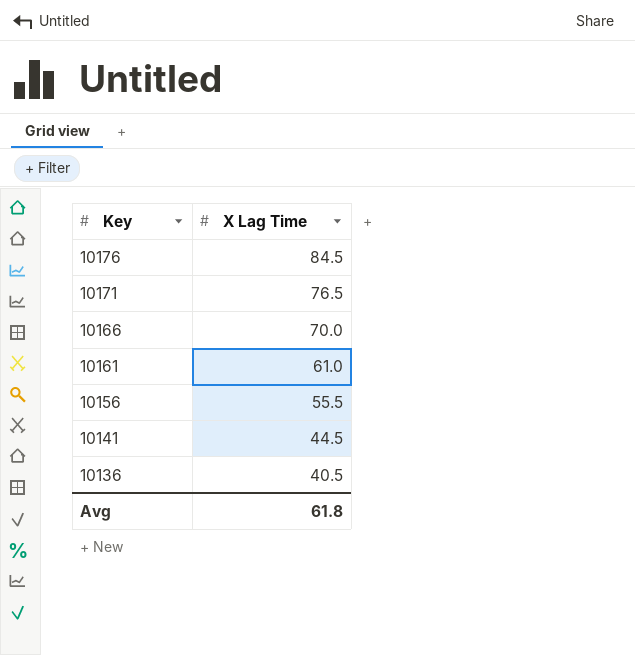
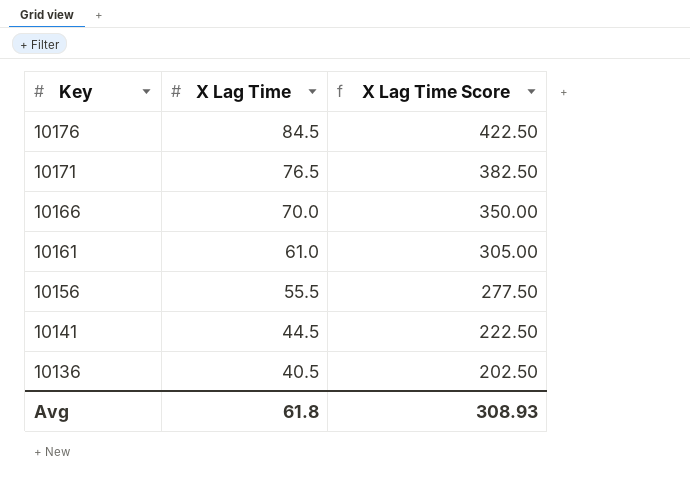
column X Lag Time Score | formula: none -> [X Lag Time] * 5

